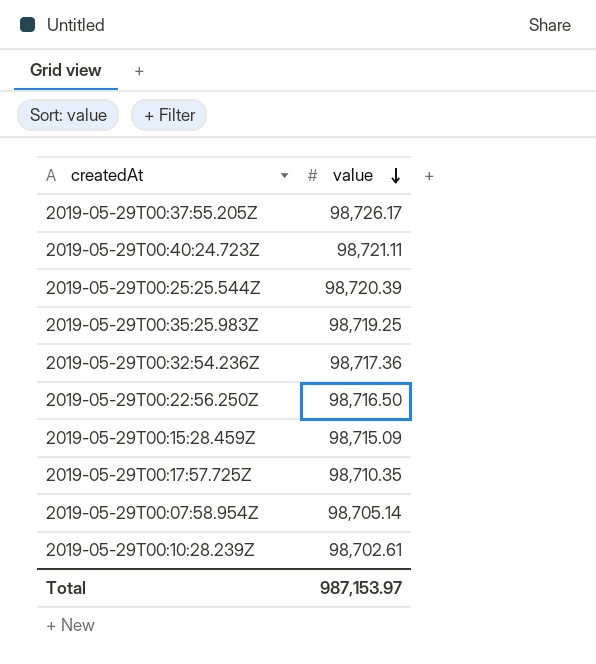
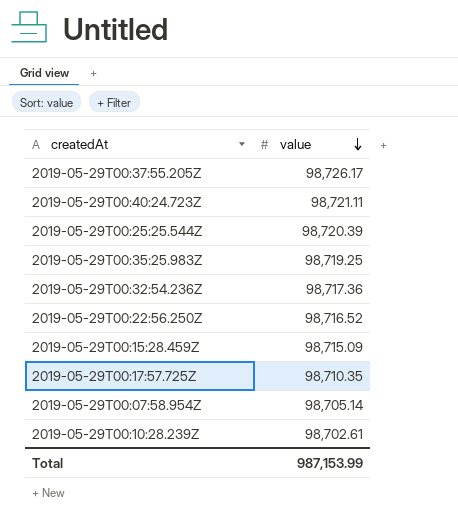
2019-05-29T00:22:56.250Z | value: 98,716.50 -> 98,716.52
Total | value: 987,153.97 -> 987,153.99

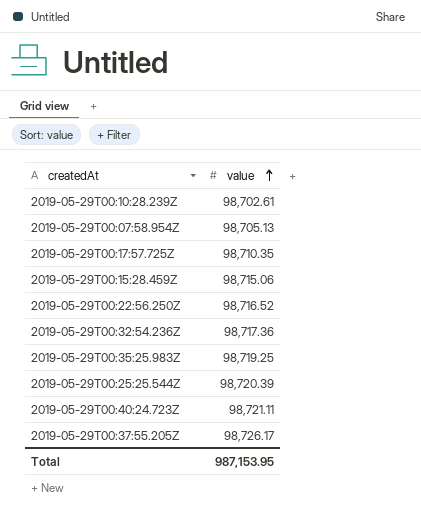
row order: value descending -> value ascending
2019-05-29T00:07:58.954Z | value: 98,705.14 -> 98,705.13
2019-05-29T00:15:28.459Z | value: 98,715.09 -> 98,715.06
Total | value: 987,153.99 -> 987,153.95

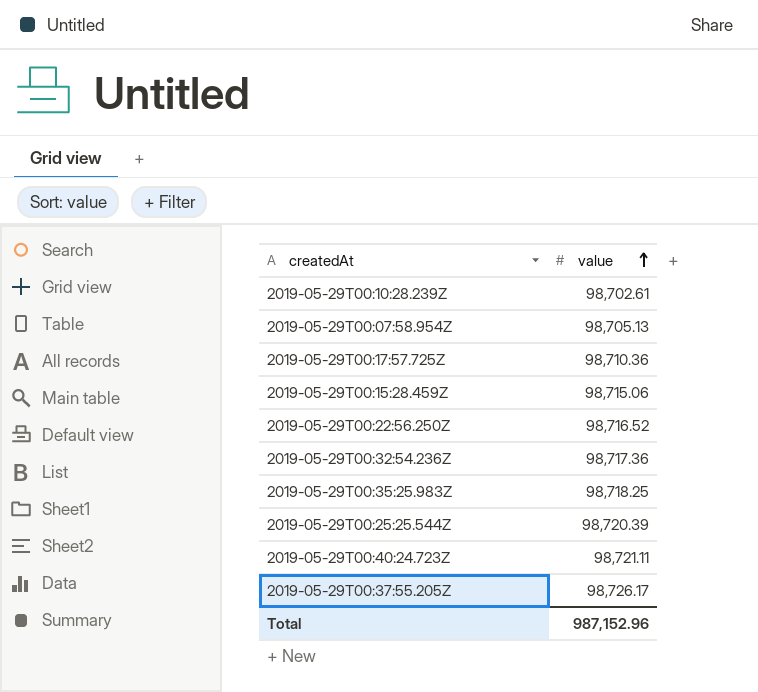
2019-05-29T00:17:57.725Z | value: 98,710.35 -> 98,710.36
2019-05-29T00:35:25.983Z | value: 98,719.25 -> 98,718.25
Total | value: 987,153.95 -> 987,152.96

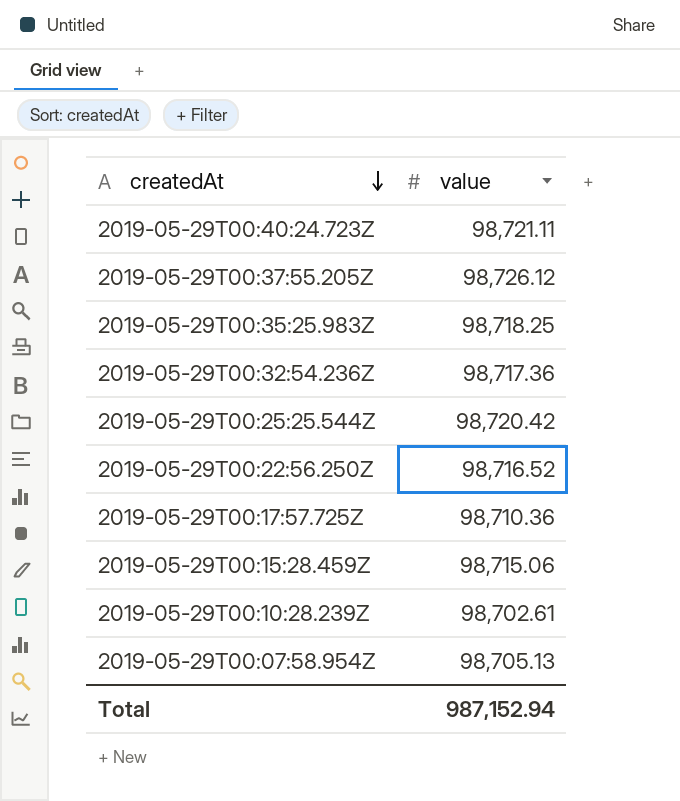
row order: value ascending -> createdAt descending
2019-05-29T00:37:55.205Z | value: 98,726.17 -> 98,726.12
2019-05-29T00:25:25.544Z | value: 98,720.39 -> 98,720.42
Total | value: 987,152.96 -> 987,152.94

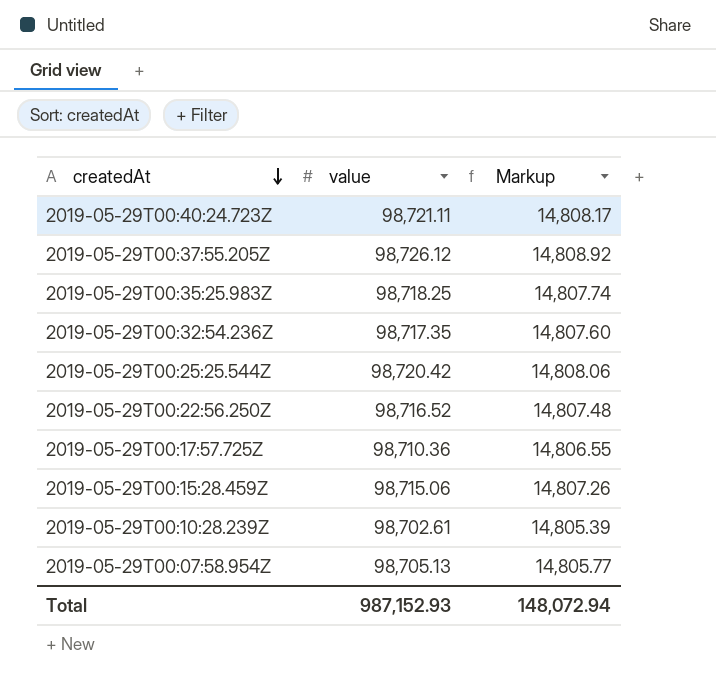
column Markup | formula: none -> [value] * 0.15
2019-05-29T00:32:54.236Z | value: 98,717.36 -> 98,717.35
Total | value: 987,152.94 -> 987,152.93

